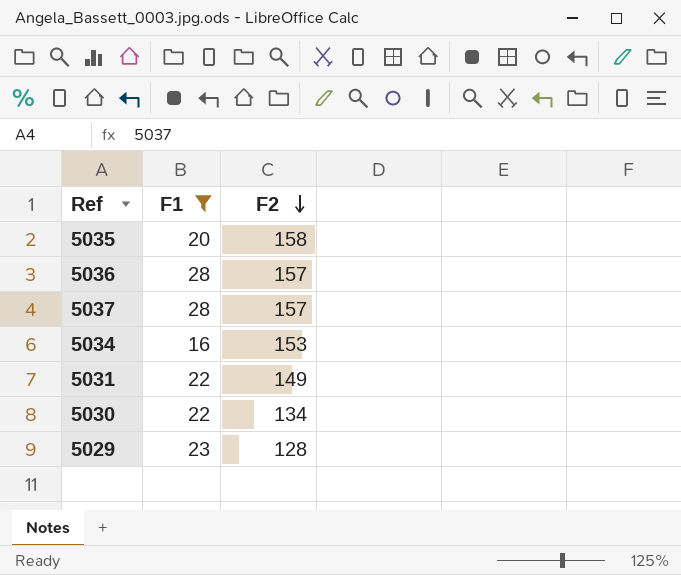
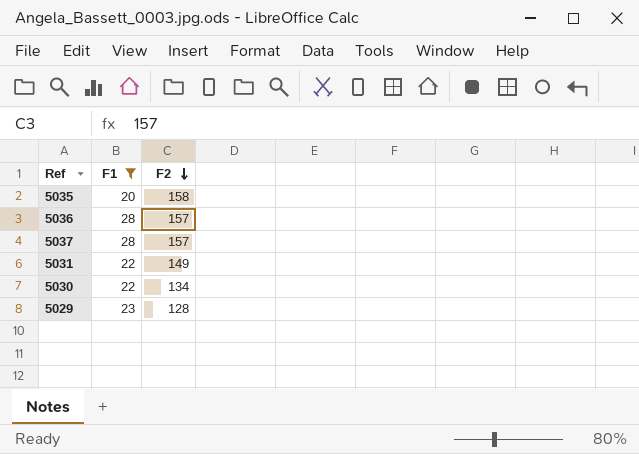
row 5034: 16 | 153 -> none

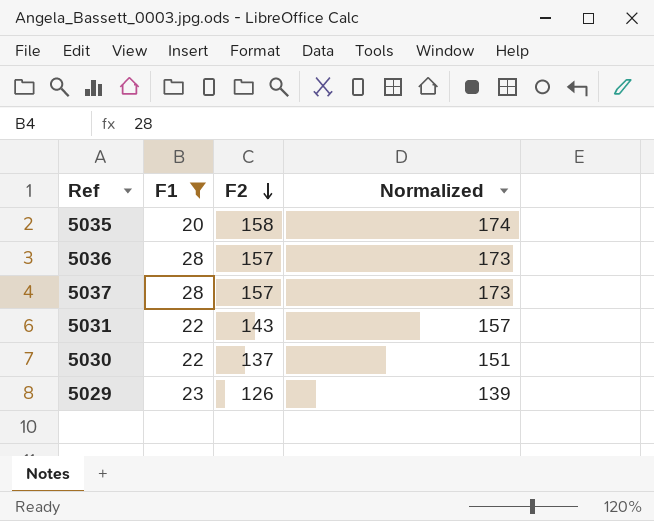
column Normalized | formula: none -> [F2] * 1.1
5031 | F2: 149 -> 143
5030 | F2: 134 -> 137
5029 | F2: 128 -> 126

